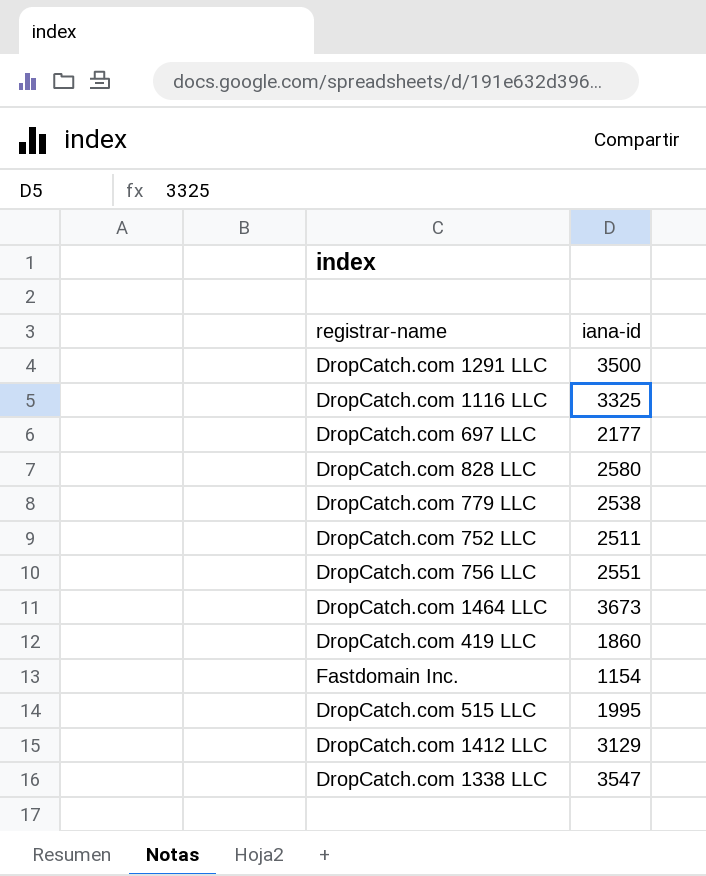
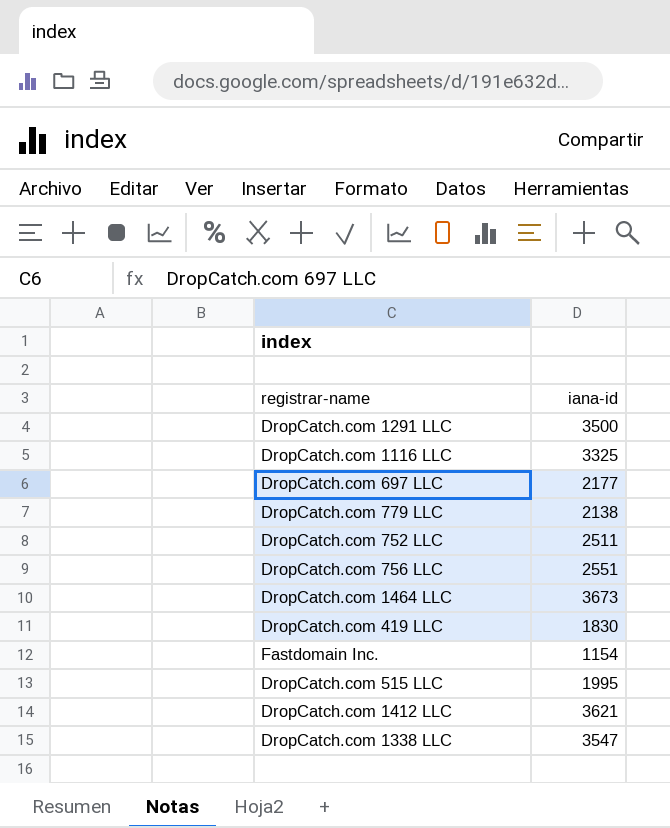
row DropCatch.com 828 LLC: 2580 -> none
DropCatch.com 779 LLC | iana-id: 2538 -> 2138
DropCatch.com 419 LLC | iana-id: 1860 -> 1830
DropCatch.com 1412 LLC | iana-id: 3129 -> 3621

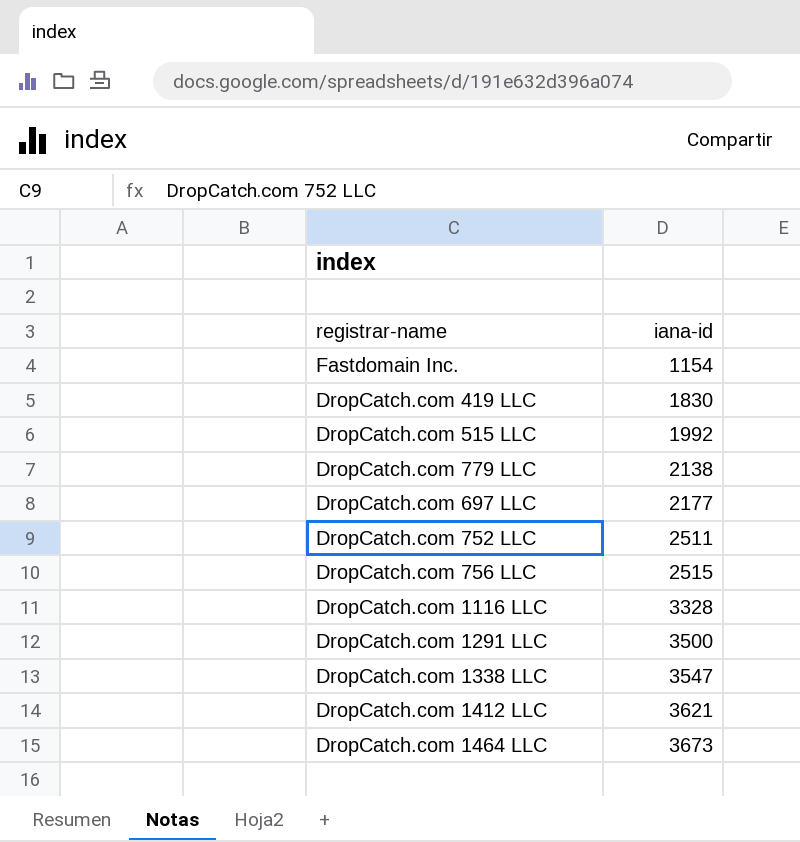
row order: none -> iana-id ascending
DropCatch.com 515 LLC | iana-id: 1995 -> 1992
DropCatch.com 756 LLC | iana-id: 2551 -> 2515
DropCatch.com 1116 LLC | iana-id: 3325 -> 3328

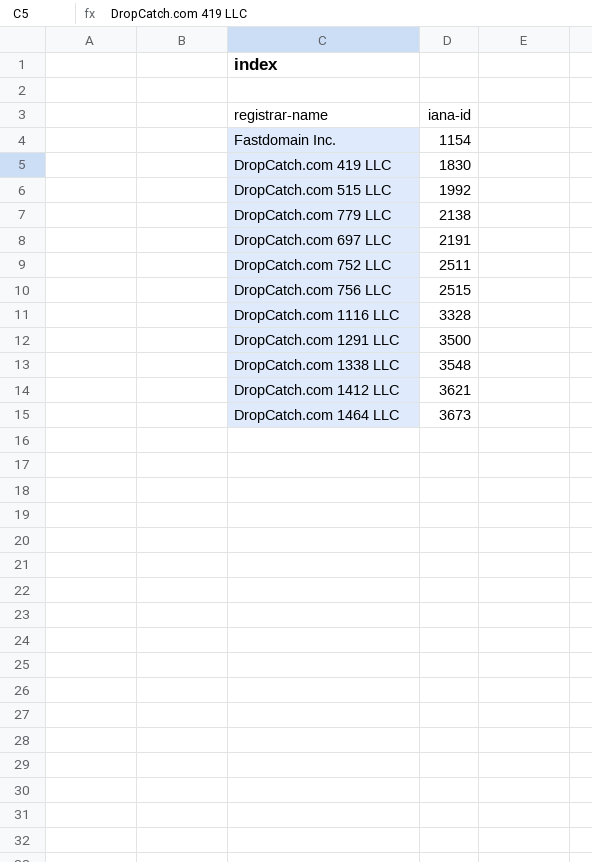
DropCatch.com 697 LLC | iana-id: 2177 -> 2191
DropCatch.com 1338 LLC | iana-id: 3547 -> 3548

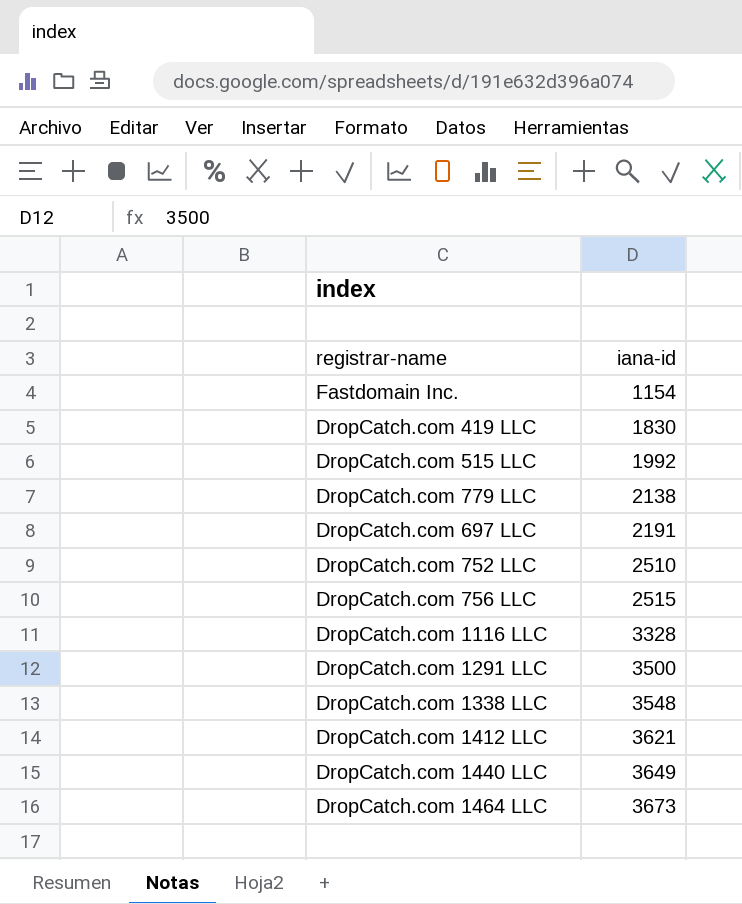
DropCatch.com 752 LLC | iana-id: 2511 -> 2510
row DropCatch.com 1440 LLC: none -> 3649

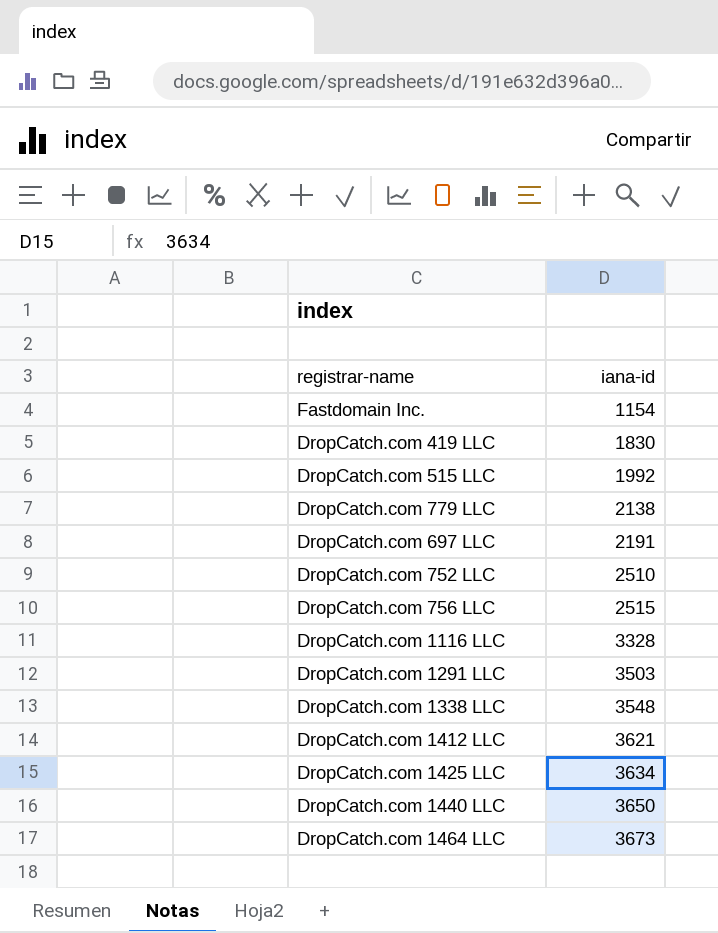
DropCatch.com 1291 LLC | iana-id: 3500 -> 3503
row DropCatch.com 1425 LLC: none -> 3634
DropCatch.com 1440 LLC | iana-id: 3649 -> 3650

